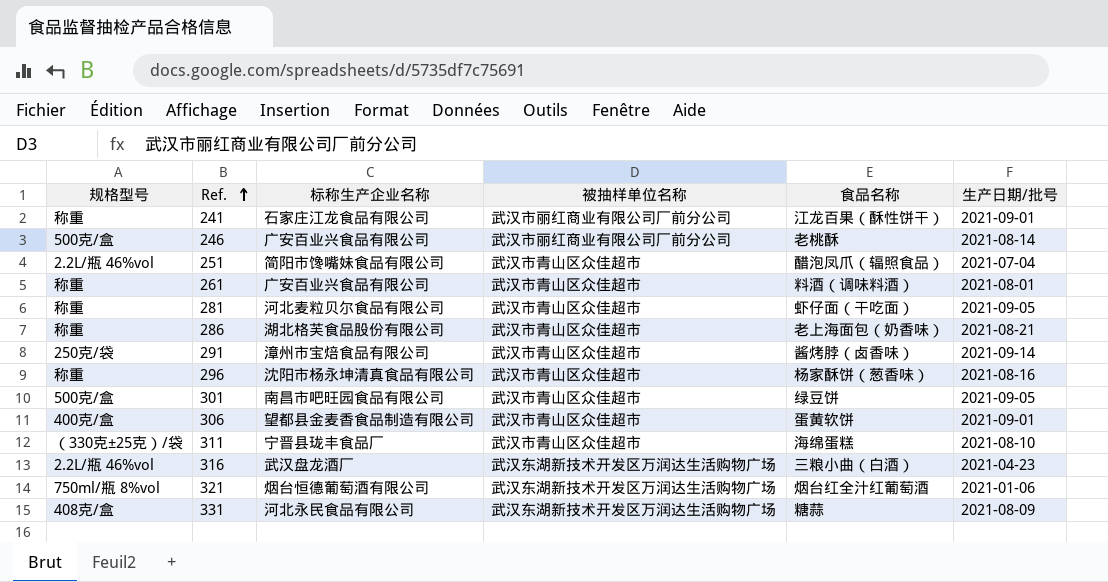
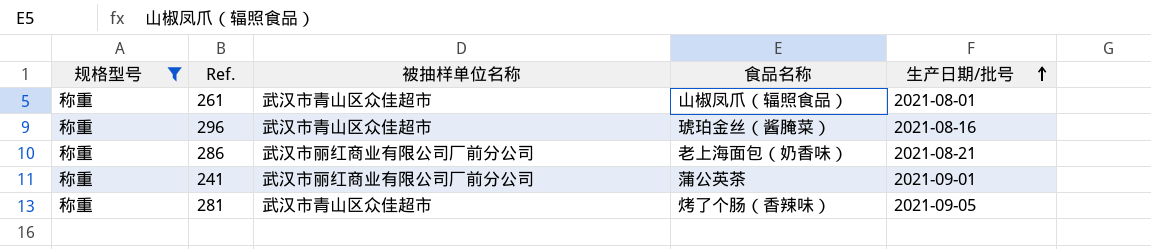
filter: none -> 规格型号 = 称重
row order: Ref. ascending -> 生产日期/批号 ascending
column 标称生产企业名称 | position: 3 -> none
261 | 食品名称: 料酒（调味料酒） -> 山椒凤爪（辐照食品）
296 | 食品名称: 杨家酥饼（葱香味） -> 琥珀金丝（酱腌菜）
286 | 被抽样单位名称: 武汉市青山区众佳超市 -> 武汉市丽红商业有限公司厂前分公司
241 | 食品名称: 江龙百果（酥性饼干） -> 蒲公英茶
281 | 食品名称: 虾仔面（干吃面） -> 烤了个肠（香辣味）

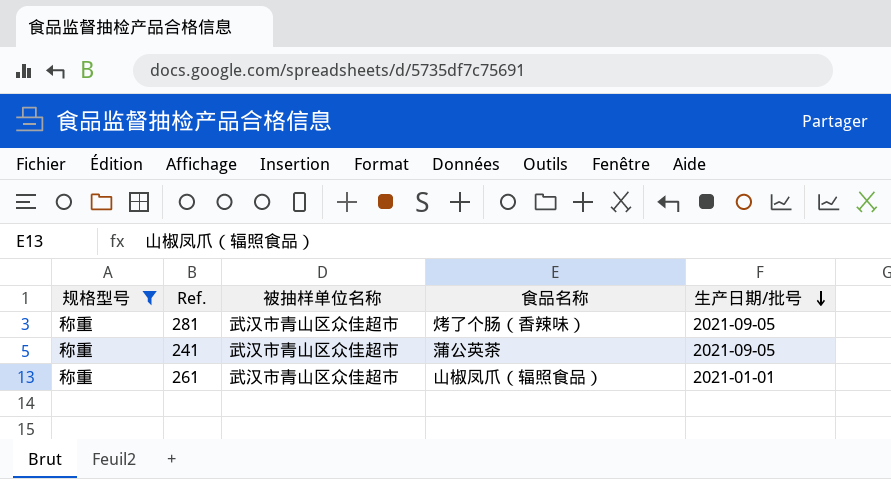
row order: 生产日期/批号 ascending -> 生产日期/批号 descending
row 296: 称重 | 武汉市青山区众佳超市 | 琥珀金丝（酱腌菜） | 2021-08-16 -> none
row 286: 称重 | 武汉市丽红商业有限公司厂前分公司 | 老上海面包（奶香味） | 2021-08-21 -> none
241 | 被抽样单位名称: 武汉市丽红商业有限公司厂前分公司 -> 武汉市青山区众佳超市
241 | 生产日期/批号: 2021-09-01 -> 2021-09-05
261 | 生产日期/批号: 2021-08-01 -> 2021-01-01

